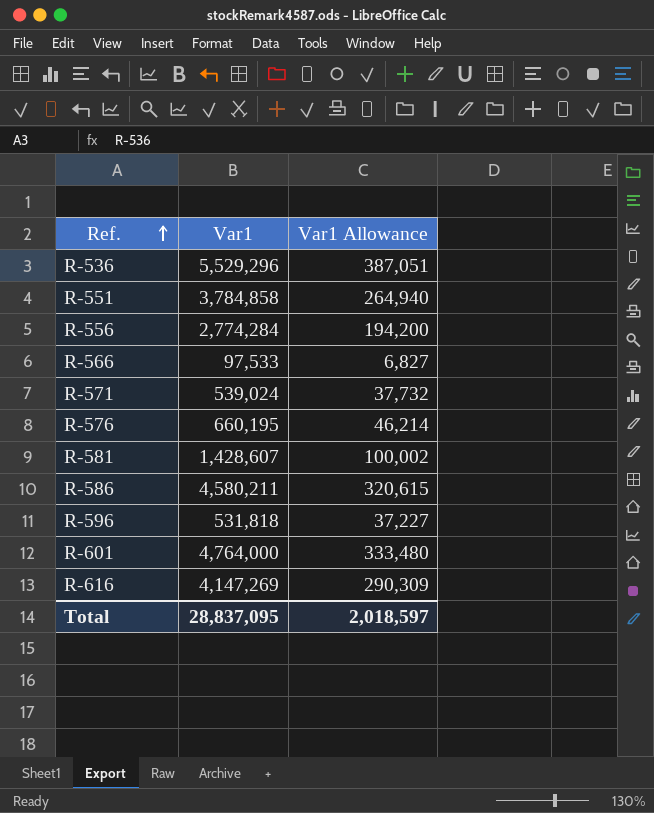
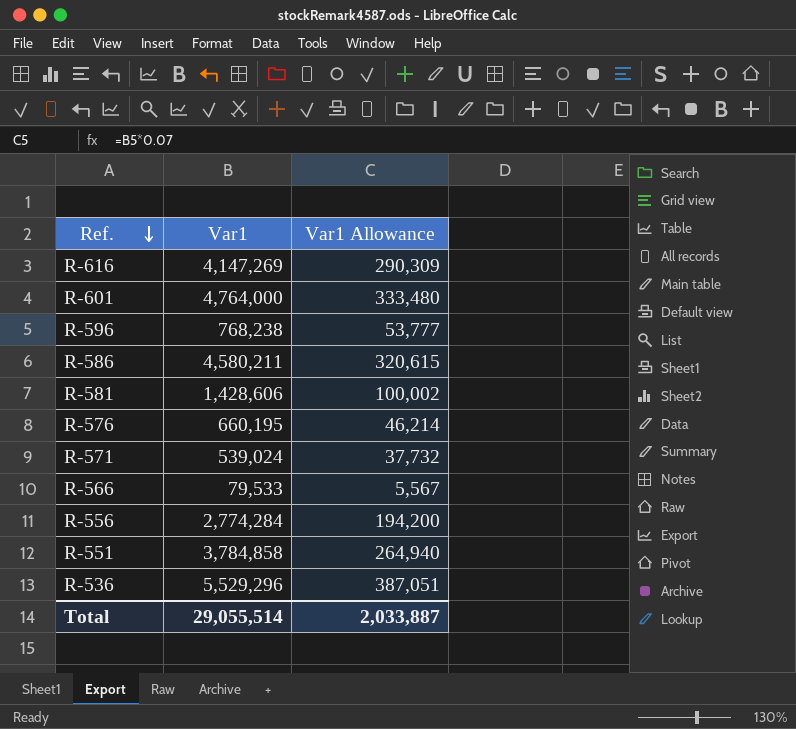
row order: Ref. ascending -> Ref. descending
R-596 | Var1: 531,818 -> 768,238
R-596 | Var1 Allowance: 37,227 -> 53,777
R-581 | Var1: 1,428,607 -> 1,428,606
R-566 | Var1: 97,533 -> 79,533
R-566 | Var1 Allowance: 6,827 -> 5,567
Total | Var1: 28,837,095 -> 29,055,514
Total | Var1 Allowance: 2,018,597 -> 2,033,887

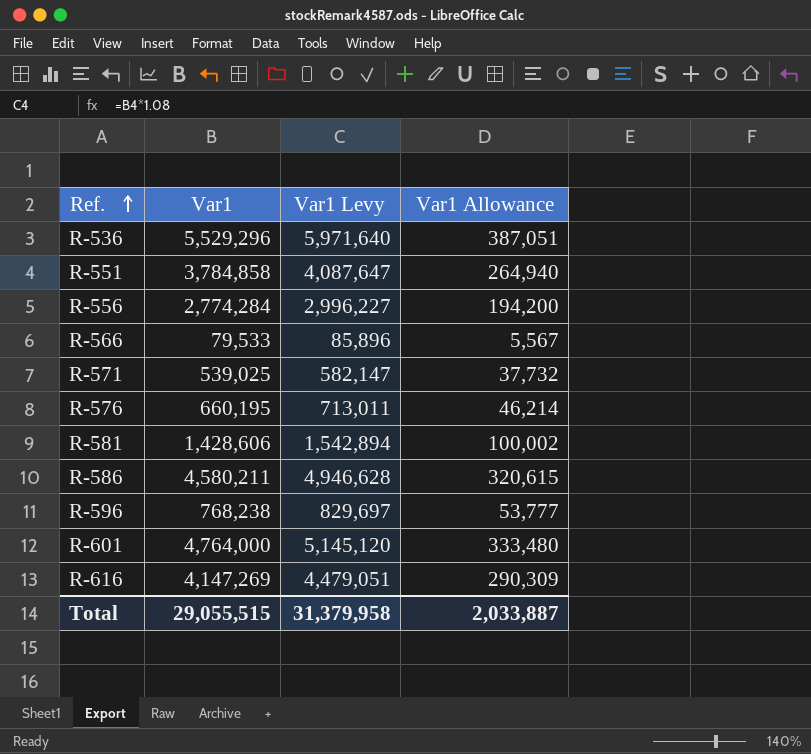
row order: Ref. descending -> Ref. ascending
column Var1 Levy | formula: none -> [Var1] * 1.08
R-571 | Var1: 539,024 -> 539,025
Total | Var1: 29,055,514 -> 29,055,515

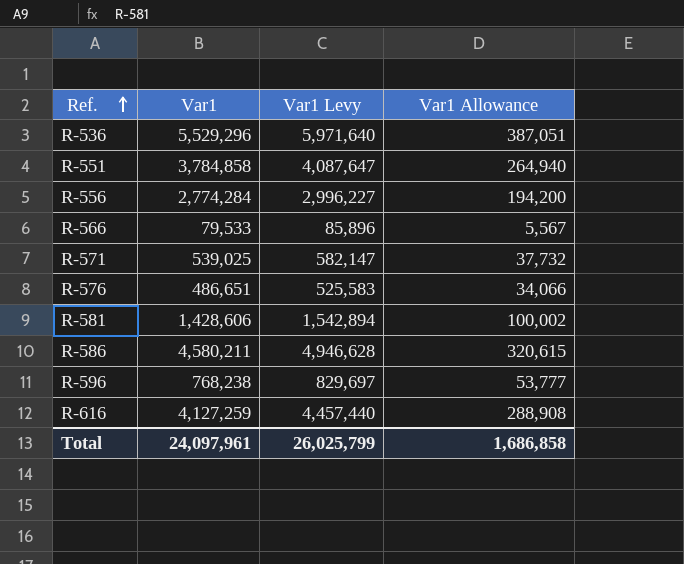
row R-601: 4,764,000 | 5,145,120 | 333,480 -> none
R-576 | Var1: 660,195 -> 486,651
R-576 | Var1 Levy: 713,011 -> 525,583
R-576 | Var1 Allowance: 46,214 -> 34,066
R-616 | Var1: 4,147,269 -> 4,127,259
R-616 | Var1 Levy: 4,479,051 -> 4,457,440
R-616 | Var1 Allowance: 290,309 -> 288,908
Total | Var1: 29,055,515 -> 24,097,961
Total | Var1 Levy: 31,379,958 -> 26,025,799
Total | Var1 Allowance: 2,033,887 -> 1,686,858

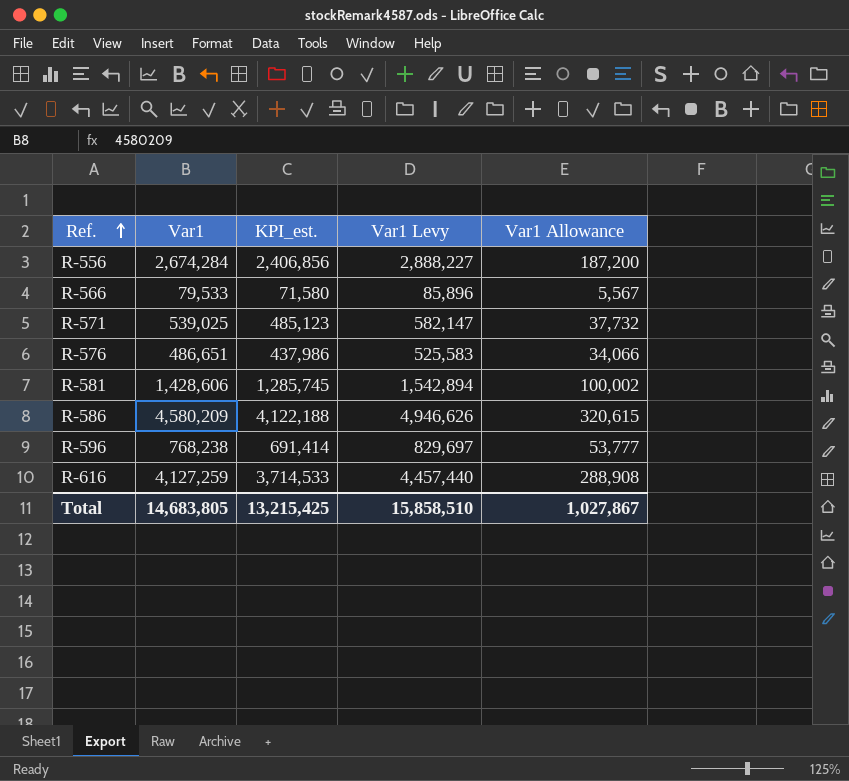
column KPI_est. | formula: none -> [Var1] * 0.9
row R-536: 5,529,296 | 5,971,640 | 387,051 -> none
row R-551: 3,784,858 | 4,087,647 | 264,940 -> none
R-556 | Var1: 2,774,284 -> 2,674,284
R-556 | Var1 Levy: 2,996,227 -> 2,888,227
R-556 | Var1 Allowance: 194,200 -> 187,200
R-586 | Var1: 4,580,211 -> 4,580,209
R-586 | Var1 Levy: 4,946,628 -> 4,946,626
Total | Var1: 24,097,961 -> 14,683,805
Total | Var1 Levy: 26,025,799 -> 15,858,510
Total | Var1 Allowance: 1,686,858 -> 1,027,867

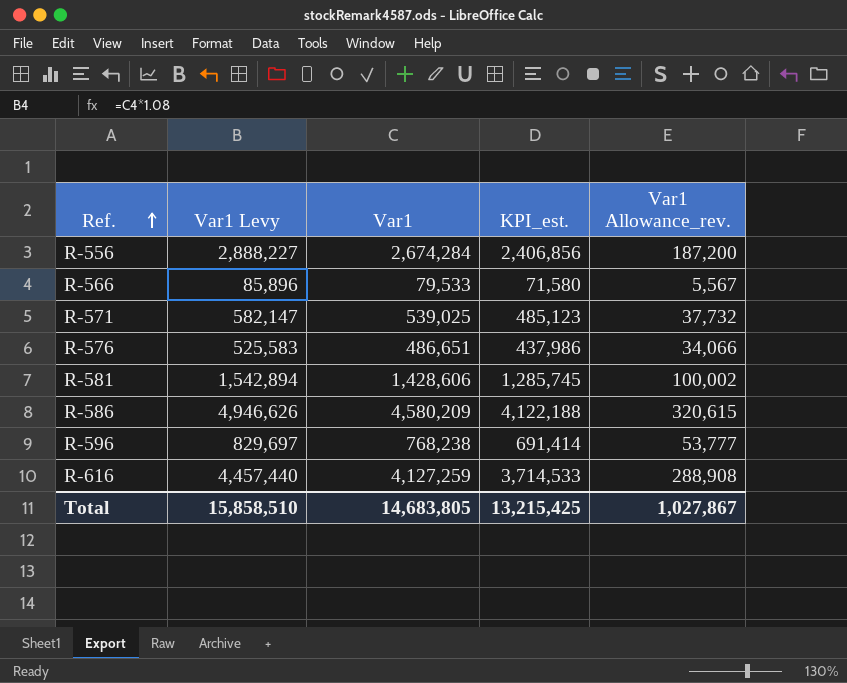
column Var1 Levy | position: 4 -> 2
column name: Var1 Allowance -> Var1 Allowance_rev.

